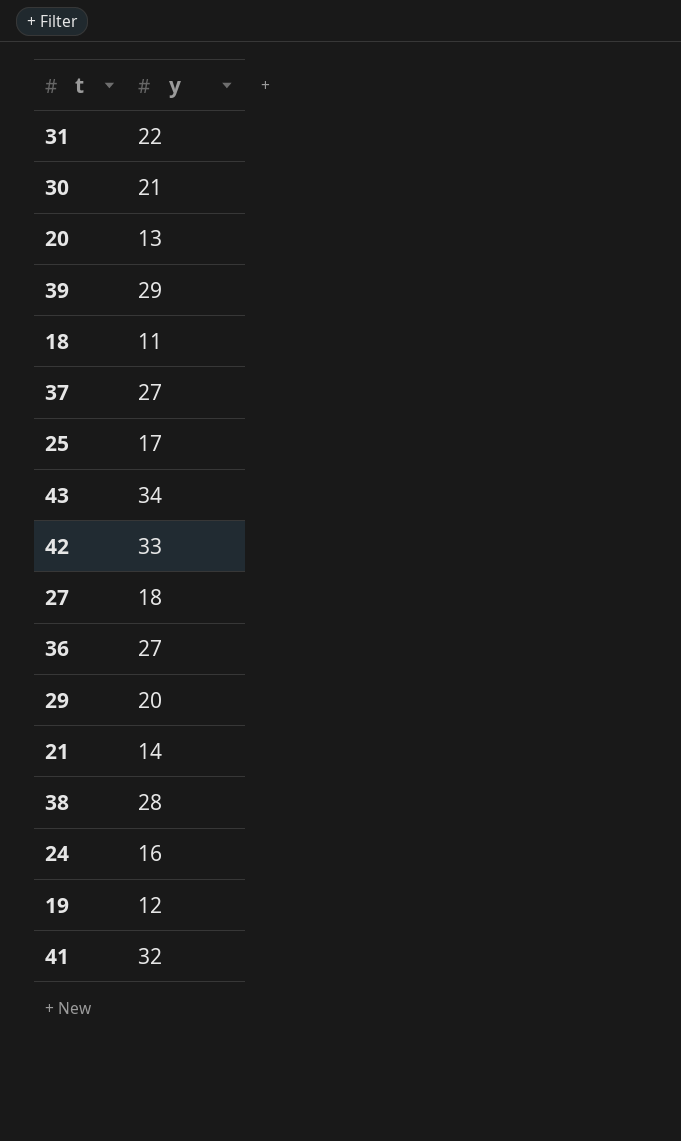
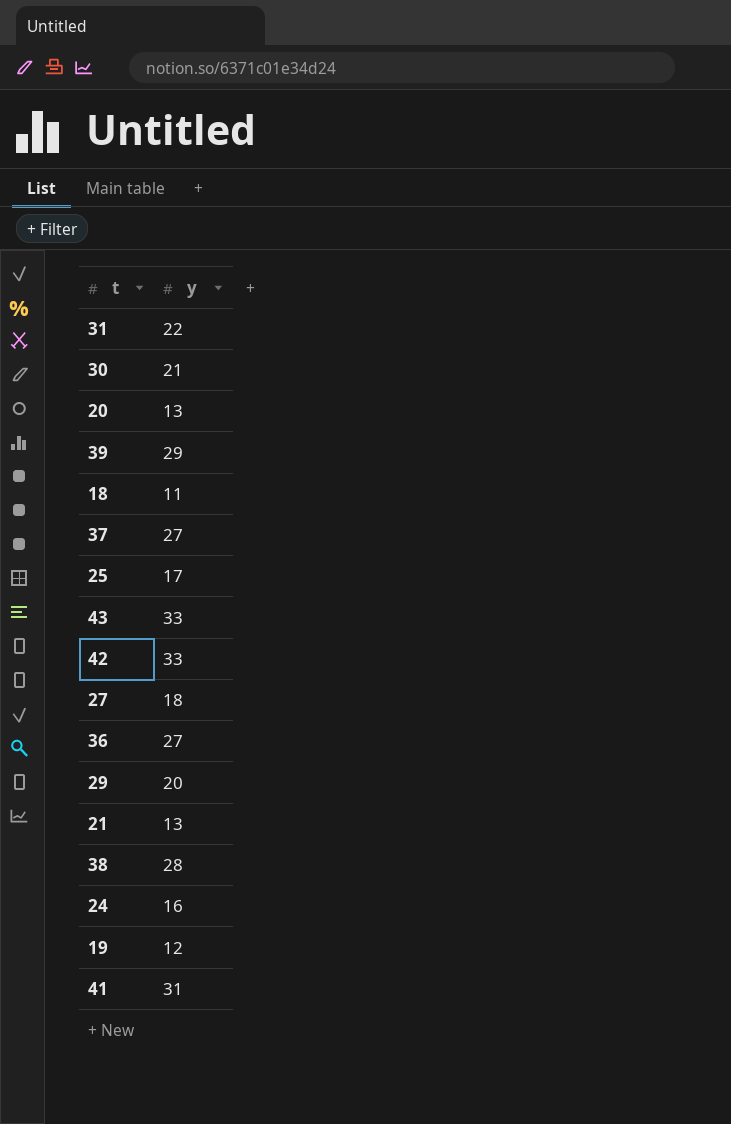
43 | y: 34 -> 33
21 | y: 14 -> 13
41 | y: 32 -> 31

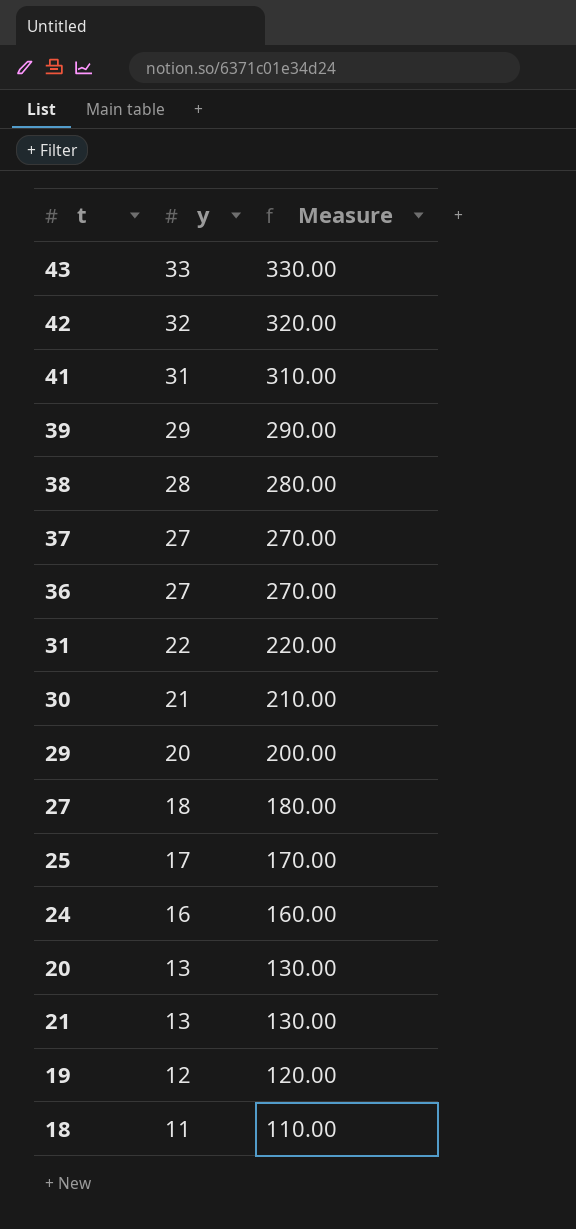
row order: none -> y descending
column Measure | formula: none -> [y] * 10
42 | y: 33 -> 32

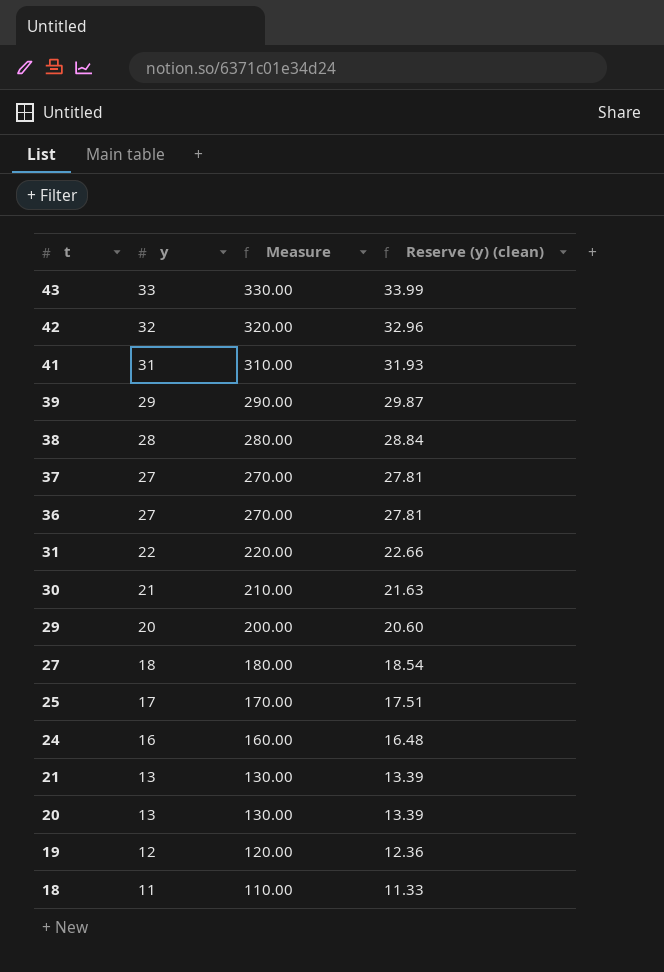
row order: y descending -> t descending
column Reserve (y) (clean) | formula: none -> [y] * 1.03

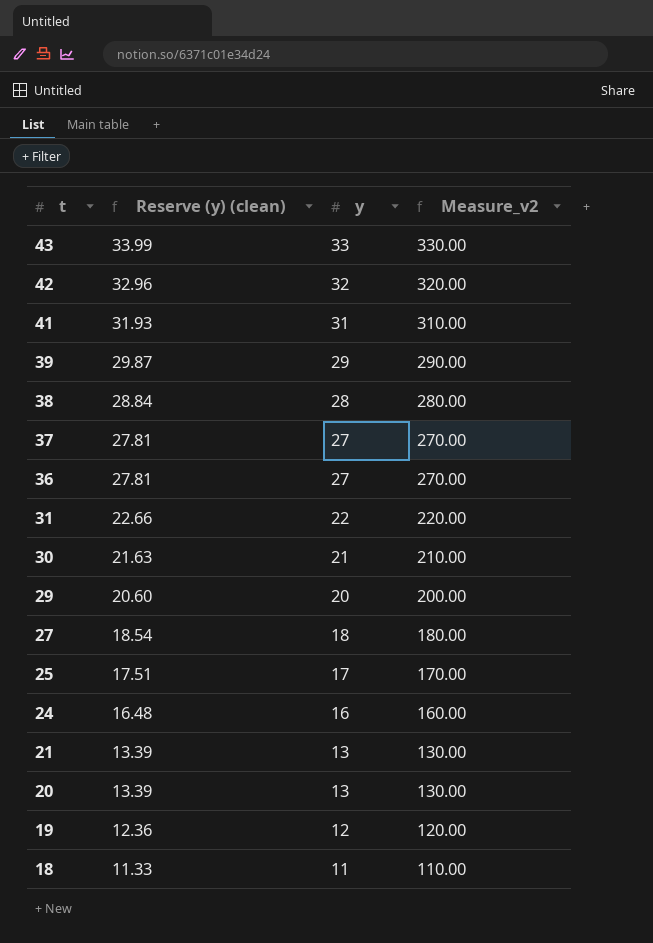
column Reserve (y) (clean) | position: 4 -> 2
column name: Measure -> Measure_v2

